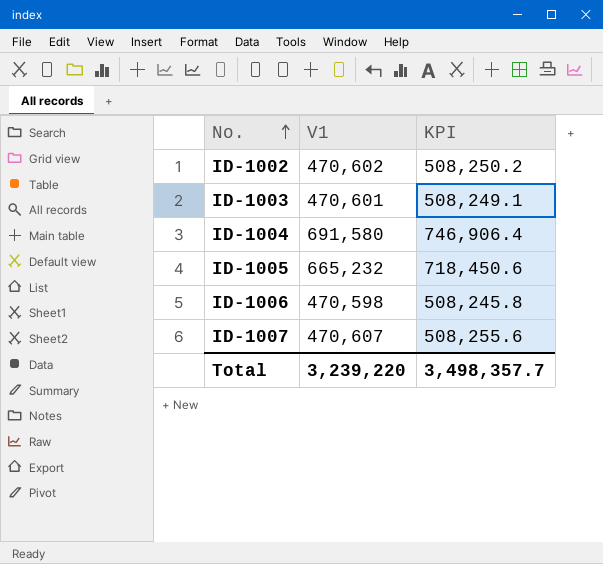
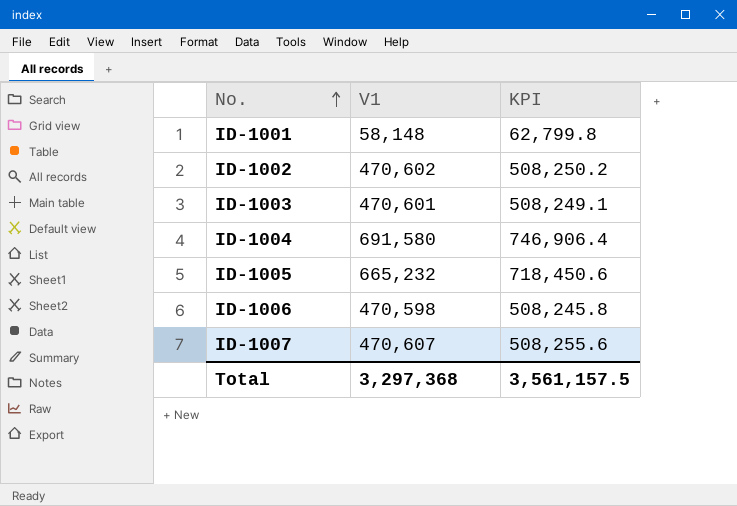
row ID-1001: none -> 58,148 | 62,799.8
Total | V1: 3,239,220 -> 3,297,368
Total | KPI: 3,498,357.7 -> 3,561,157.5

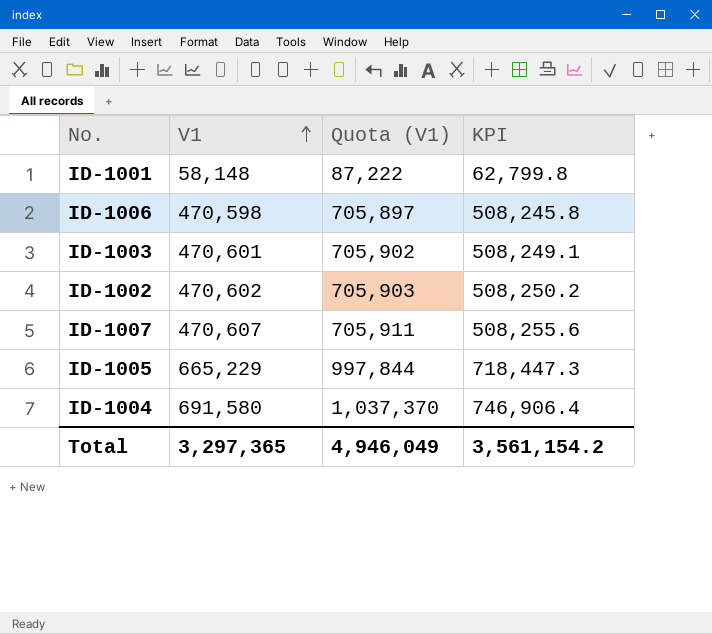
row order: No. ascending -> V1 ascending
column Quota (V1) | formula: none -> [V1] * 1.5
ID-1005 | V1: 665,232 -> 665,229
ID-1005 | KPI: 718,450.6 -> 718,447.3
Total | V1: 3,297,368 -> 3,297,365
Total | KPI: 3,561,157.5 -> 3,561,154.2

